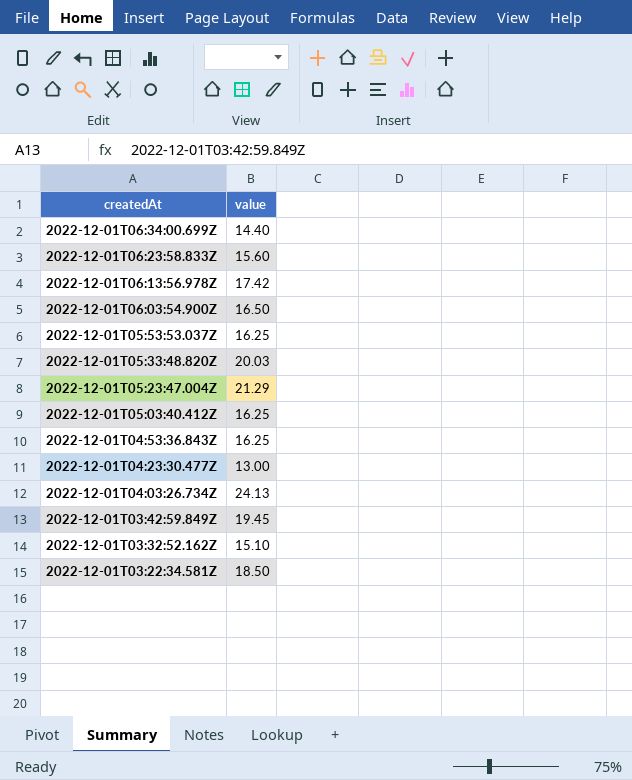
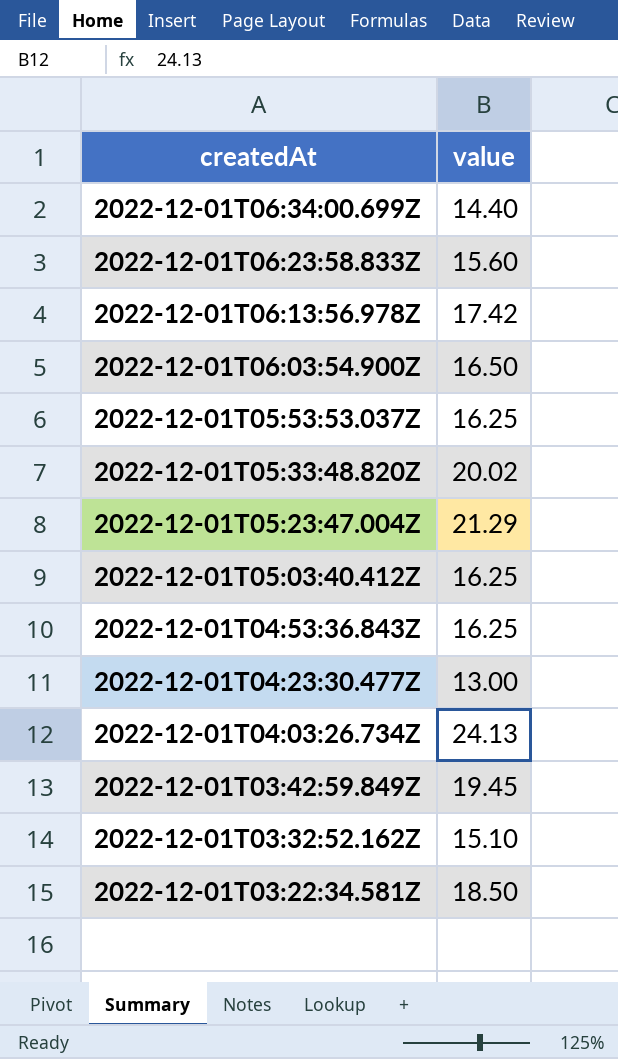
2022-12-01T05:33:48.820Z | value: 20.03 -> 20.02

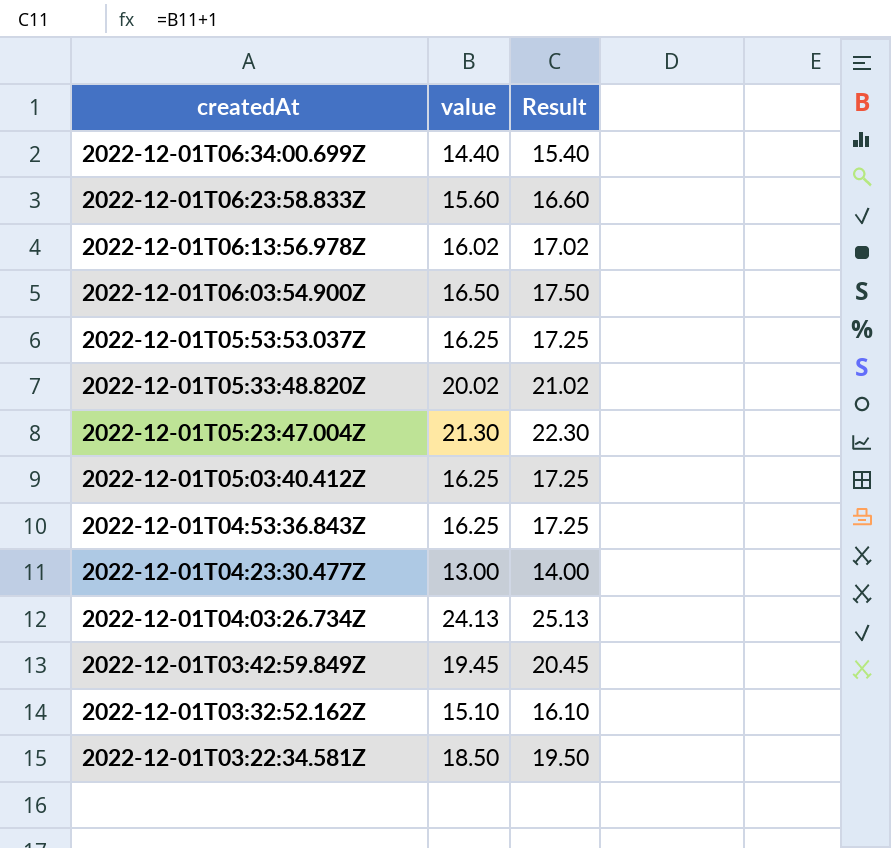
column Result | formula: none -> [value] + 1
2022-12-01T06:13:56.978Z | value: 17.42 -> 16.02
2022-12-01T05:23:47.004Z | value: 21.29 -> 21.30

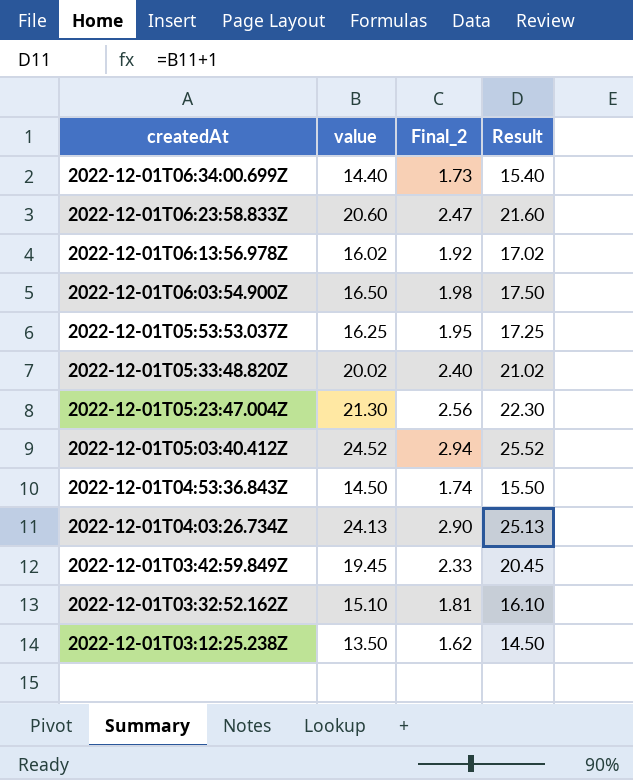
column Final_2 | formula: none -> [value] * 0.12
row 2022-12-01T04:23:30.477Z: 13.00 | 14.00 -> none
row 2022-12-01T03:22:34.581Z: 18.50 | 19.50 -> none
2022-12-01T06:23:58.833Z | value: 15.60 -> 20.60
2022-12-01T06:23:58.833Z | Result: 16.60 -> 21.60
2022-12-01T05:03:40.412Z | value: 16.25 -> 24.52
2022-12-01T05:03:40.412Z | Result: 17.25 -> 25.52
2022-12-01T04:53:36.843Z | value: 16.25 -> 14.50
2022-12-01T04:53:36.843Z | Result: 17.25 -> 15.50
row 2022-12-01T03:12:25.238Z: none -> 13.50 | 1.62 | 14.50

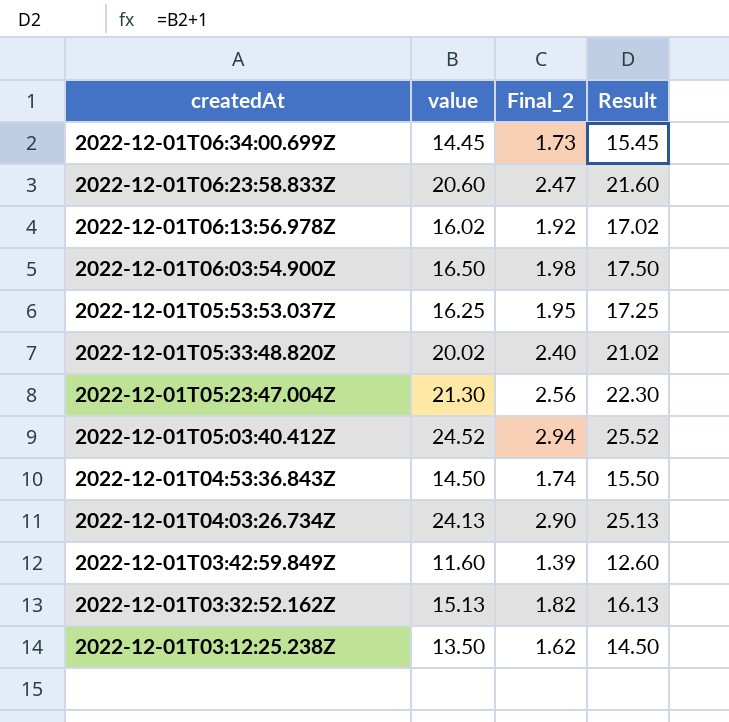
2022-12-01T06:34:00.699Z | value: 14.40 -> 14.45
2022-12-01T06:34:00.699Z | Result: 15.40 -> 15.45
2022-12-01T03:42:59.849Z | value: 19.45 -> 11.60
2022-12-01T03:42:59.849Z | Final_2: 2.33 -> 1.39
2022-12-01T03:42:59.849Z | Result: 20.45 -> 12.60
2022-12-01T03:32:52.162Z | value: 15.10 -> 15.13
2022-12-01T03:32:52.162Z | Final_2: 1.81 -> 1.82
2022-12-01T03:32:52.162Z | Result: 16.10 -> 16.13

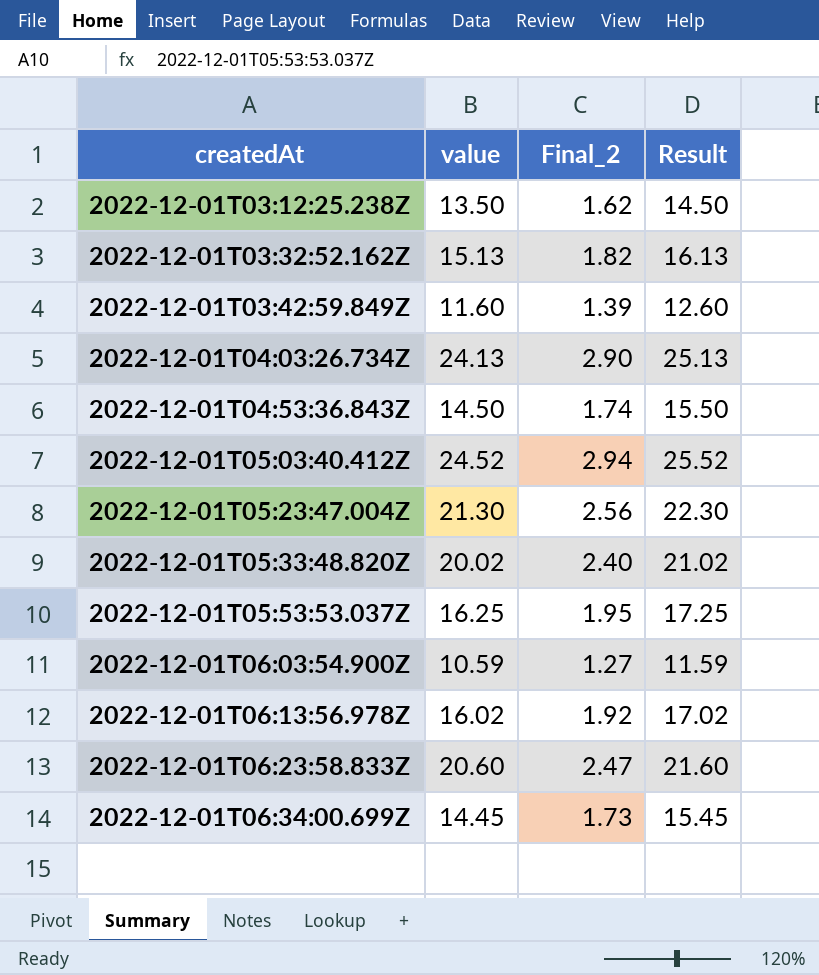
row order: createdAt descending -> createdAt ascending
2022-12-01T06:03:54.900Z | value: 16.50 -> 10.59
2022-12-01T06:03:54.900Z | Final_2: 1.98 -> 1.27
2022-12-01T06:03:54.900Z | Result: 17.50 -> 11.59

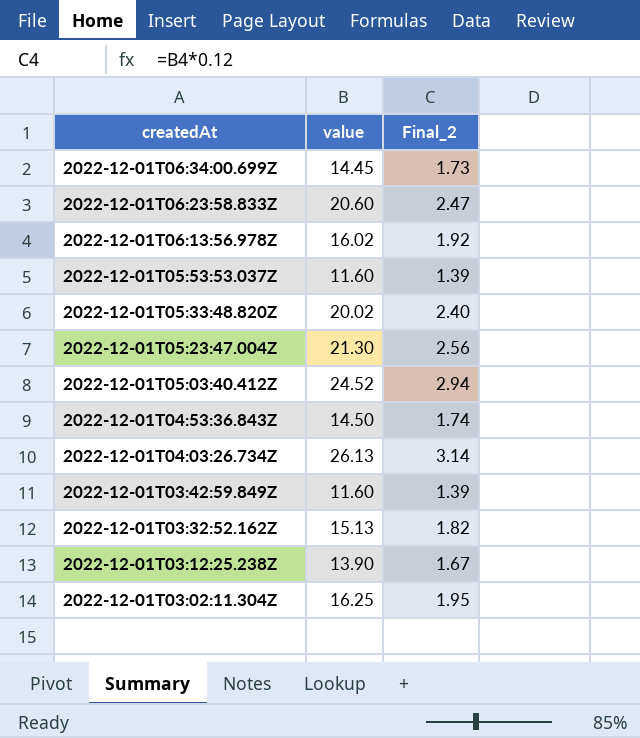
row order: createdAt ascending -> createdAt descending
column Result | formula: [value] + 1 -> none
row 2022-12-01T06:03:54.900Z: 10.59 | 1.27 | 11.59 -> none
2022-12-01T05:53:53.037Z | value: 16.25 -> 11.60
2022-12-01T05:53:53.037Z | Final_2: 1.95 -> 1.39
2022-12-01T04:03:26.734Z | value: 24.13 -> 26.13
2022-12-01T04:03:26.734Z | Final_2: 2.90 -> 3.14
2022-12-01T03:12:25.238Z | value: 13.50 -> 13.90
2022-12-01T03:12:25.238Z | Final_2: 1.62 -> 1.67
row 2022-12-01T03:02:11.304Z: none -> 16.25 | 1.95

